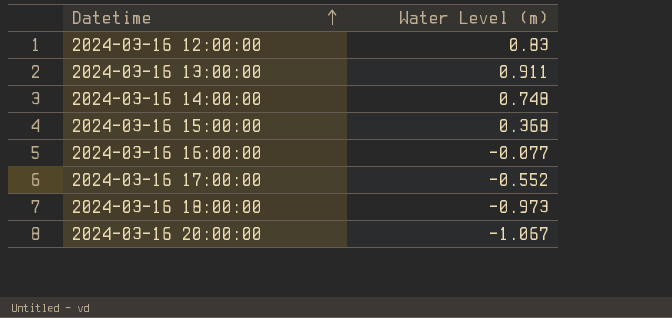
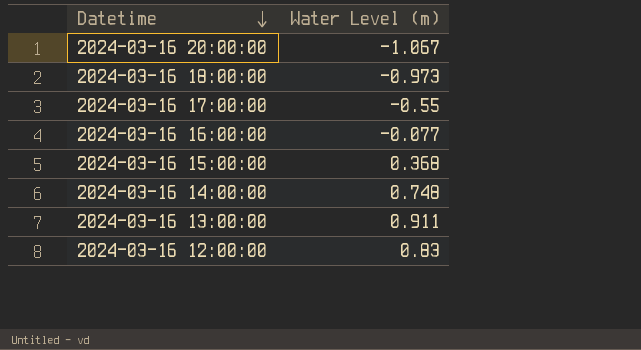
row order: Datetime ascending -> Datetime descending
2024-03-16 17:00:00 | Water Level (m): -0.552 -> -0.55

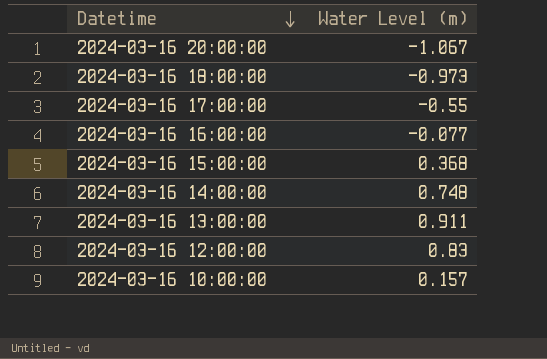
row 2024-03-16 10:00:00: none -> 0.157

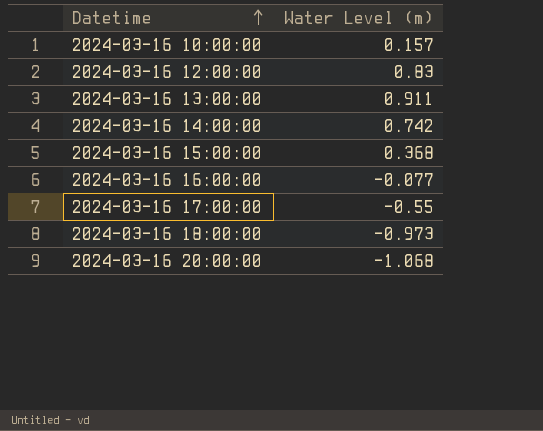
row order: Datetime descending -> Datetime ascending
2024-03-16 14:00:00 | Water Level (m): 0.748 -> 0.742
2024-03-16 20:00:00 | Water Level (m): -1.067 -> -1.068

